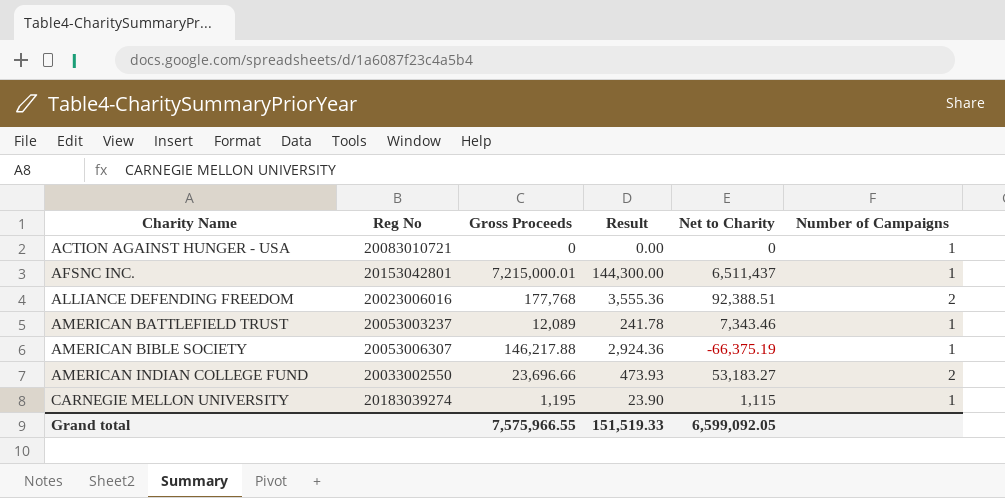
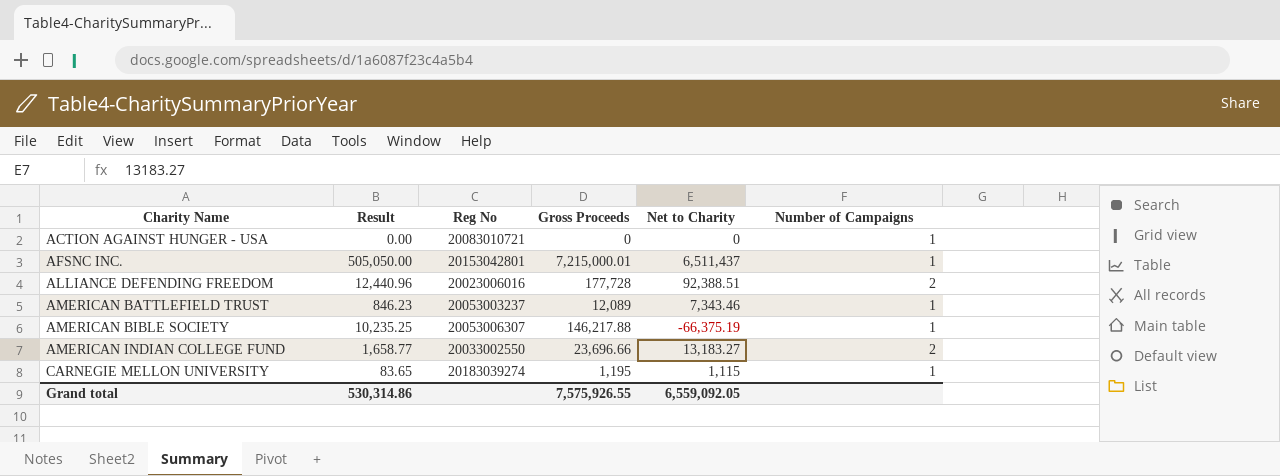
column Result | formula: [Gross Proceeds] * 0.02 -> [Gross Proceeds] * 0.07
column Result | position: 4 -> 2
ALLIANCE DEFENDING FREEDOM | Gross Proceeds: 177,768 -> 177,728
AMERICAN INDIAN COLLEGE FUND | Net to Charity: 53,183.27 -> 13,183.27
Grand total | Result: 151,519.33 -> 530,314.86
Grand total | Gross Proceeds: 7,575,966.55 -> 7,575,926.55
Grand total | Net to Charity: 6,599,092.05 -> 6,559,092.05

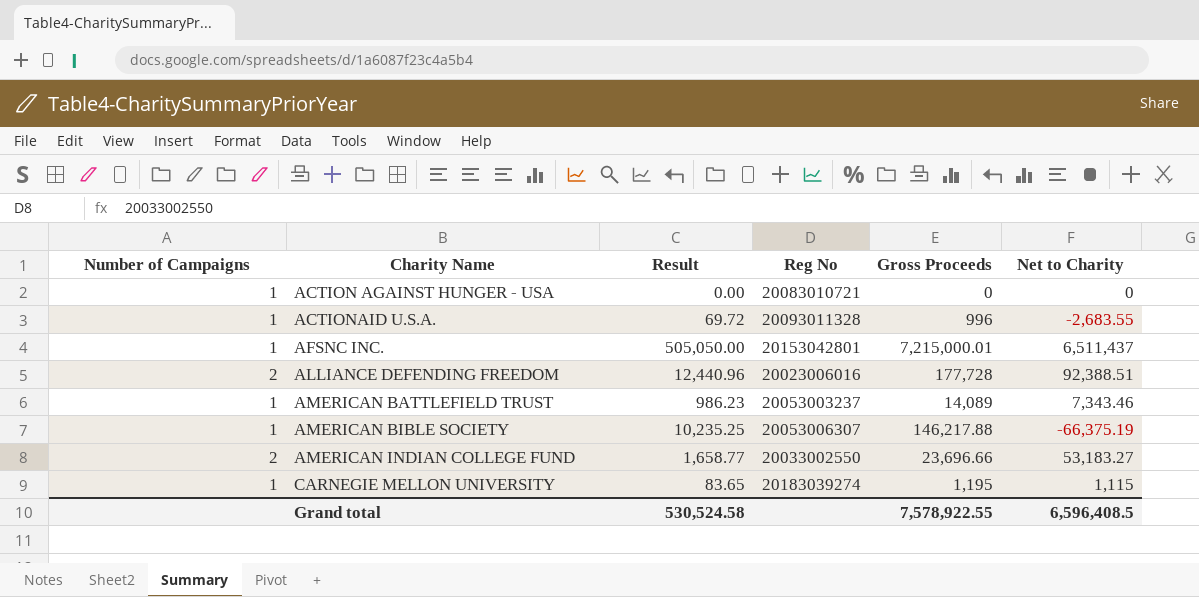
column Number of Campaigns | position: 6 -> 1
row ACTIONAID U.S.A.: none -> 1 | 69.72 | 20093011328 | 996 | -2,683.55
AMERICAN BATTLEFIELD TRUST | Result: 846.23 -> 986.23
AMERICAN BATTLEFIELD TRUST | Gross Proceeds: 12,089 -> 14,089
AMERICAN INDIAN COLLEGE FUND | Net to Charity: 13,183.27 -> 53,183.27
Grand total | Result: 530,314.86 -> 530,524.58
Grand total | Gross Proceeds: 7,575,926.55 -> 7,578,922.55
Grand total | Net to Charity: 6,559,092.05 -> 6,596,408.5

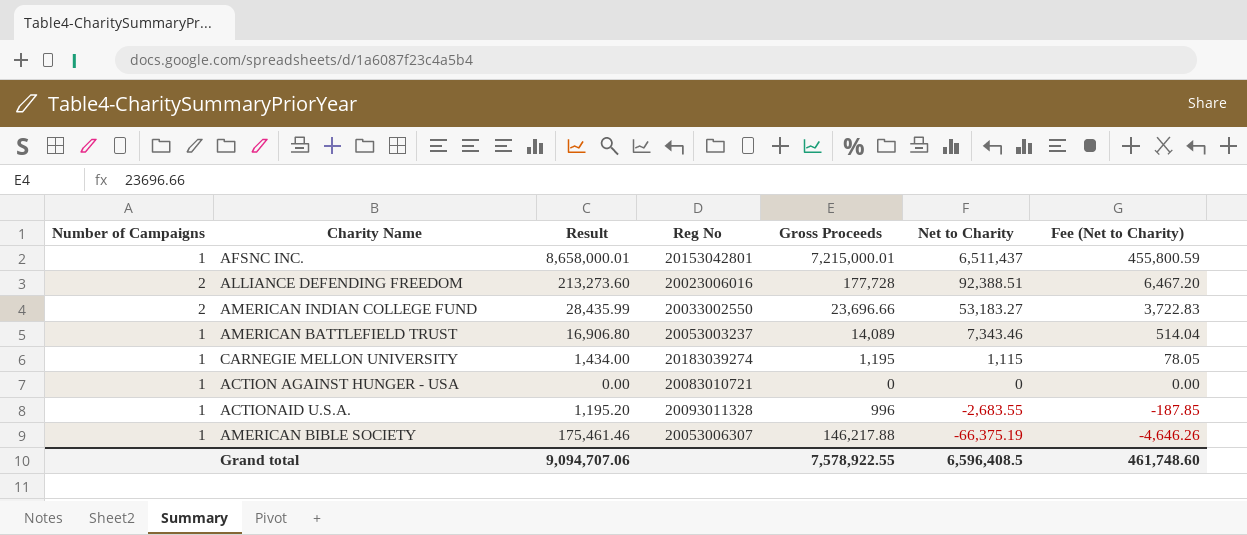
row order: Charity Name ascending -> Net to Charity descending
column Result | formula: [Gross Proceeds] * 0.07 -> [Gross Proceeds] * 1.2
column Fee (Net to Charity) | formula: none -> [Net to Charity] * 0.07
Grand total | Result: 530,524.58 -> 9,094,707.06

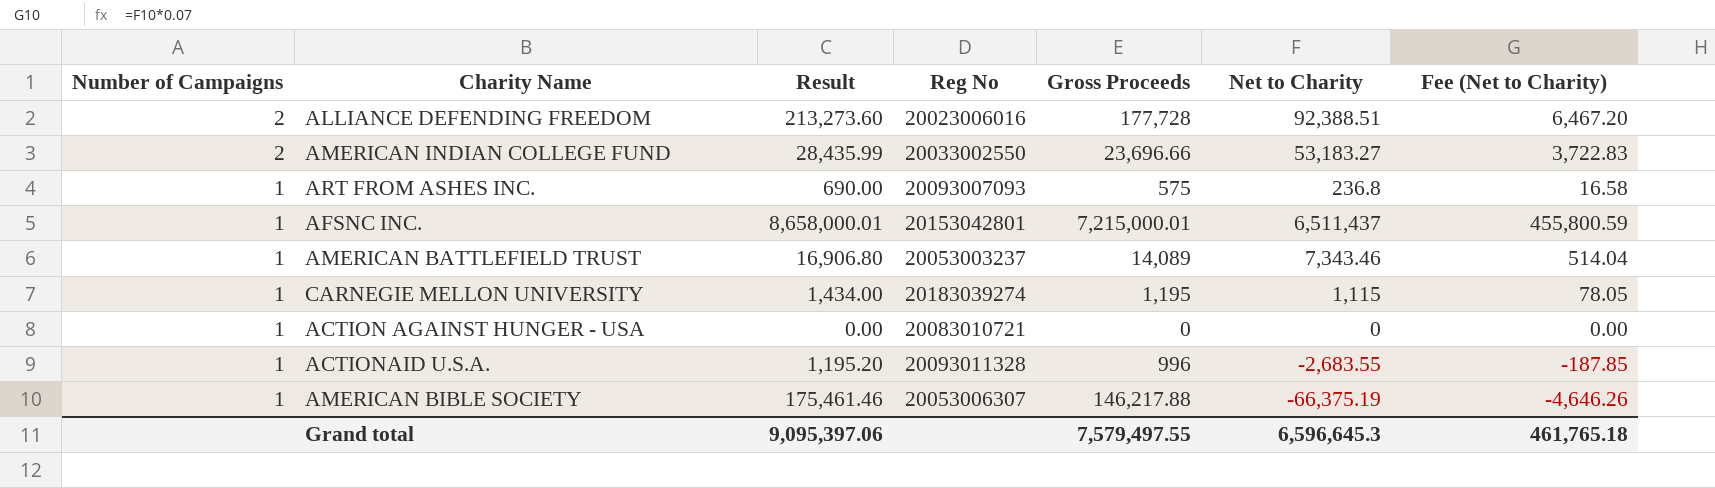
row order: Net to Charity descending -> Number of Campaigns descending
row ART FROM ASHES INC.: none -> 1 | 690.00 | 20093007093 | 575 | 236.8 | 16.58
Grand total | Result: 9,094,707.06 -> 9,095,397.06
Grand total | Gross Proceeds: 7,578,922.55 -> 7,579,497.55
Grand total | Net to Charity: 6,596,408.5 -> 6,596,645.3
Grand total | Fee (Net to Charity): 461,748.60 -> 461,765.18

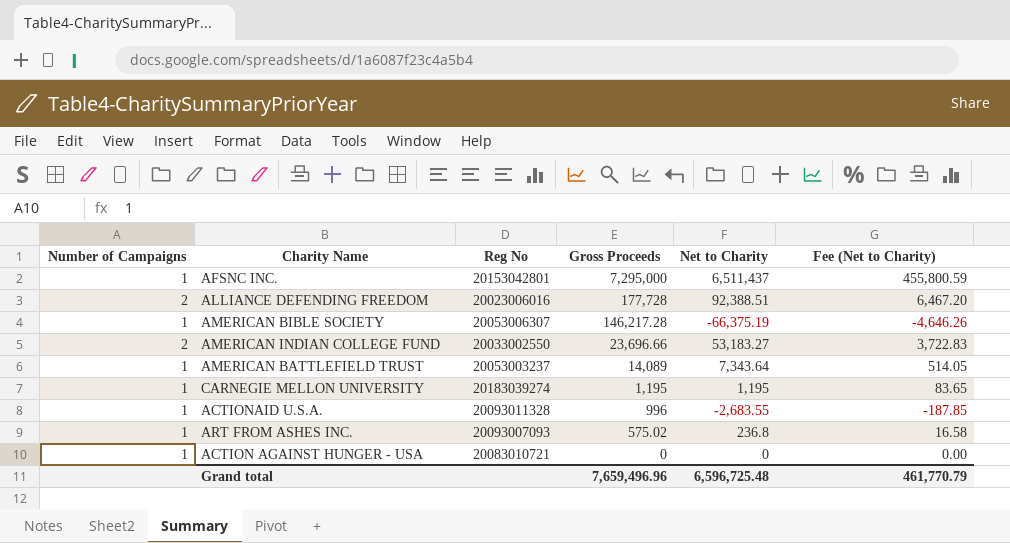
row order: Number of Campaigns descending -> Gross Proceeds descending
column Result | formula: [Gross Proceeds] * 1.2 -> none
AFSNC INC. | Gross Proceeds: 7,215,000.01 -> 7,295,000
AMERICAN BIBLE SOCIETY | Gross Proceeds: 146,217.88 -> 146,217.28
AMERICAN BATTLEFIELD TRUST | Net to Charity: 7,343.46 -> 7,343.64
AMERICAN BATTLEFIELD TRUST | Fee (Net to Charity): 514.04 -> 514.05
CARNEGIE MELLON UNIVERSITY | Net to Charity: 1,115 -> 1,195
CARNEGIE MELLON UNIVERSITY | Fee (Net to Charity): 78.05 -> 83.65
ART FROM ASHES INC. | Gross Proceeds: 575 -> 575.02
Grand total | Gross Proceeds: 7,579,497.55 -> 7,659,496.96
Grand total | Net to Charity: 6,596,645.3 -> 6,596,725.48
Grand total | Fee (Net to Charity): 461,765.18 -> 461,770.79

